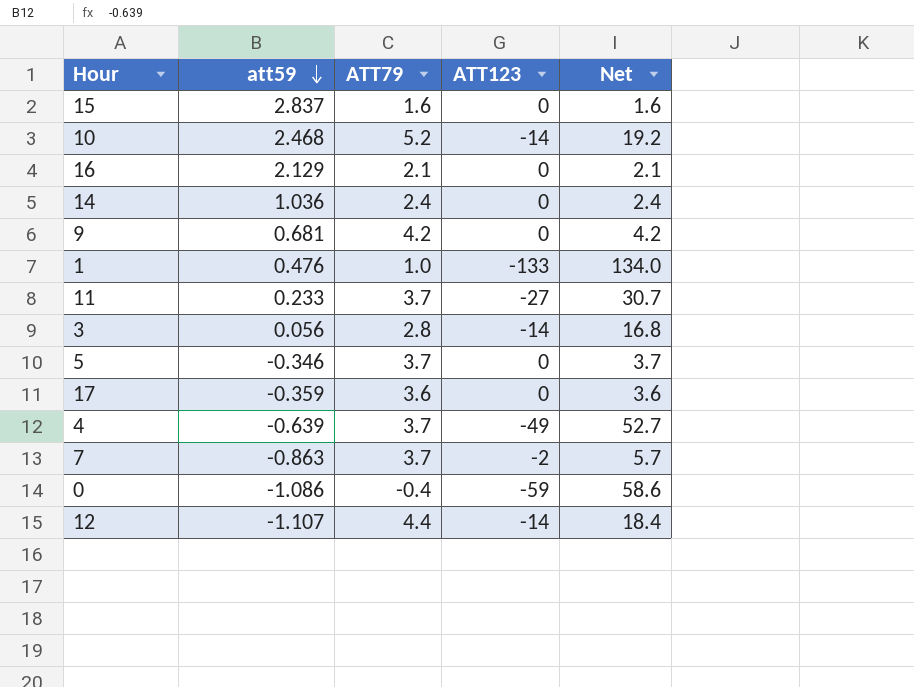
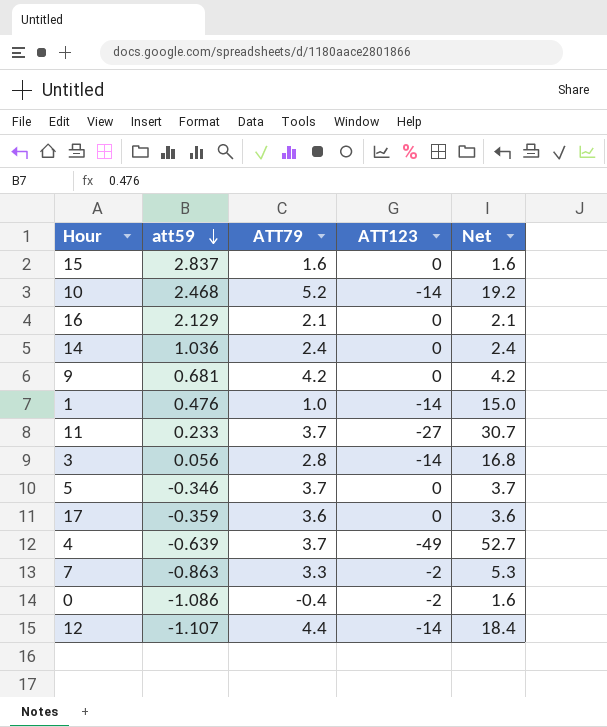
1 | ATT123: -133 -> -14
1 | Net: 134.0 -> 15.0
7 | ATT79: 3.7 -> 3.3
7 | Net: 5.7 -> 5.3
0 | ATT123: -59 -> -2
0 | Net: 58.6 -> 1.6

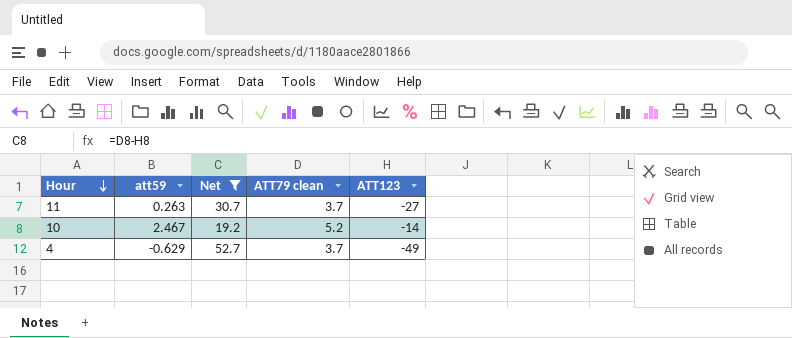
filter: none -> Net >= 19.2
row order: att59 descending -> Hour descending
column Net | position: 5 -> 3
column name: ATT79 -> ATT79 clean
11 | att59: 0.233 -> 0.263
10 | att59: 2.468 -> 2.467
4 | att59: -0.639 -> -0.629

